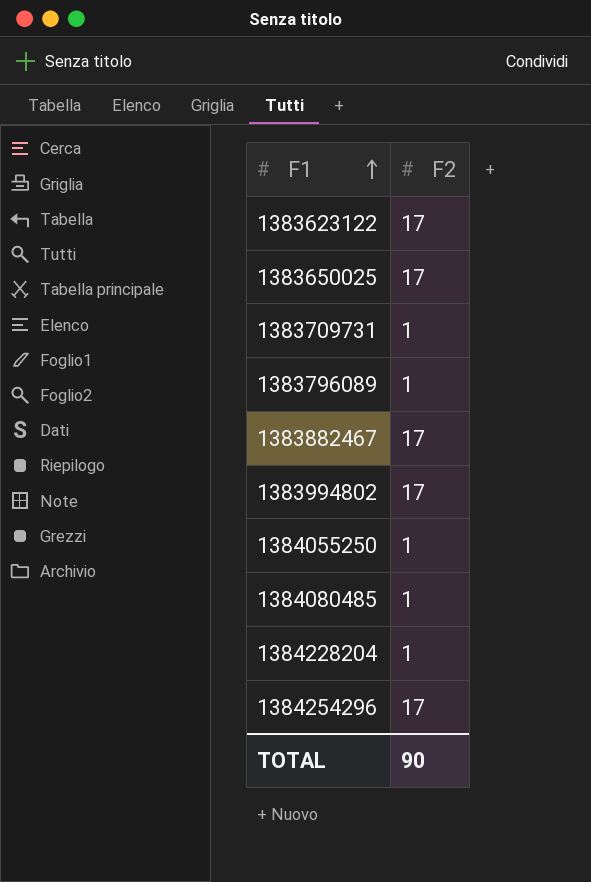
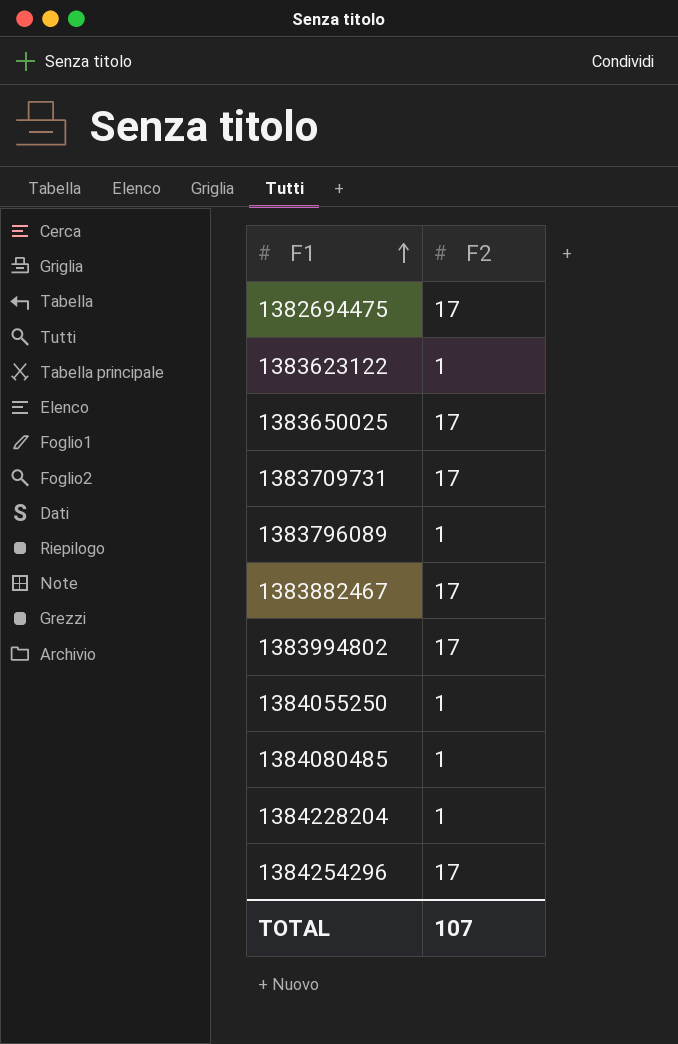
row 1382694475: none -> 17
1383623122 | F2: 17 -> 1
1383709731 | F2: 1 -> 17
TOTAL | F2: 90 -> 107

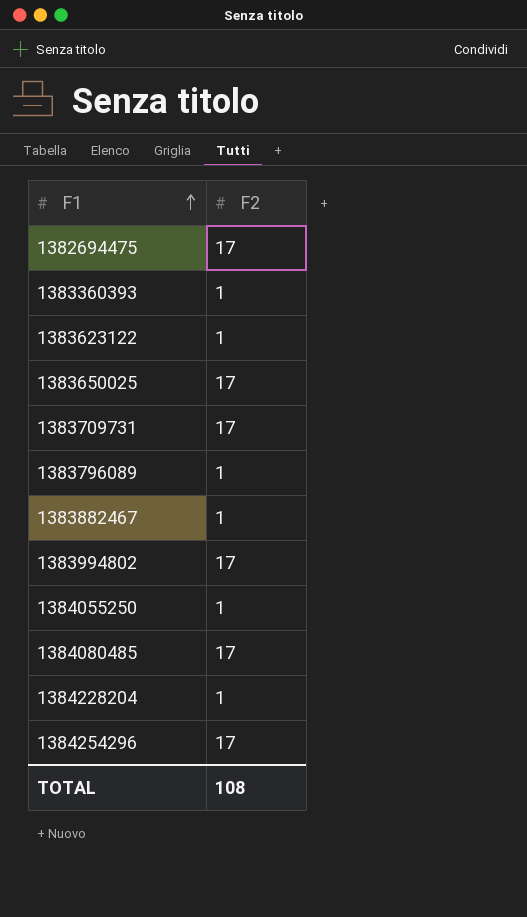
row 1383360393: none -> 1
1383882467 | F2: 17 -> 1
1384080485 | F2: 1 -> 17
TOTAL | F2: 107 -> 108

